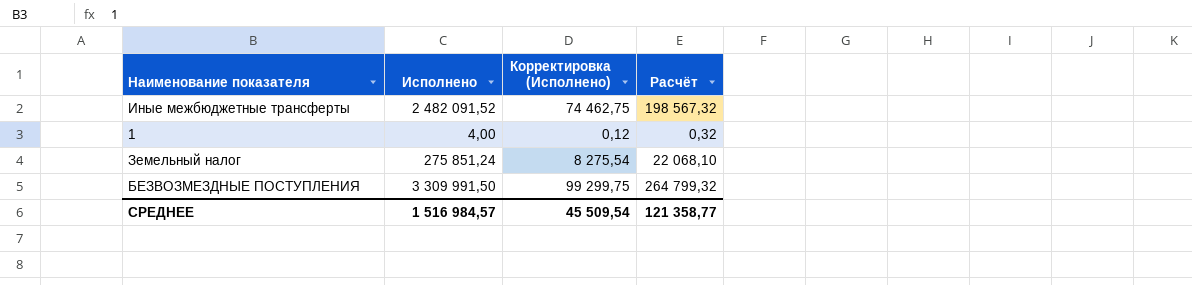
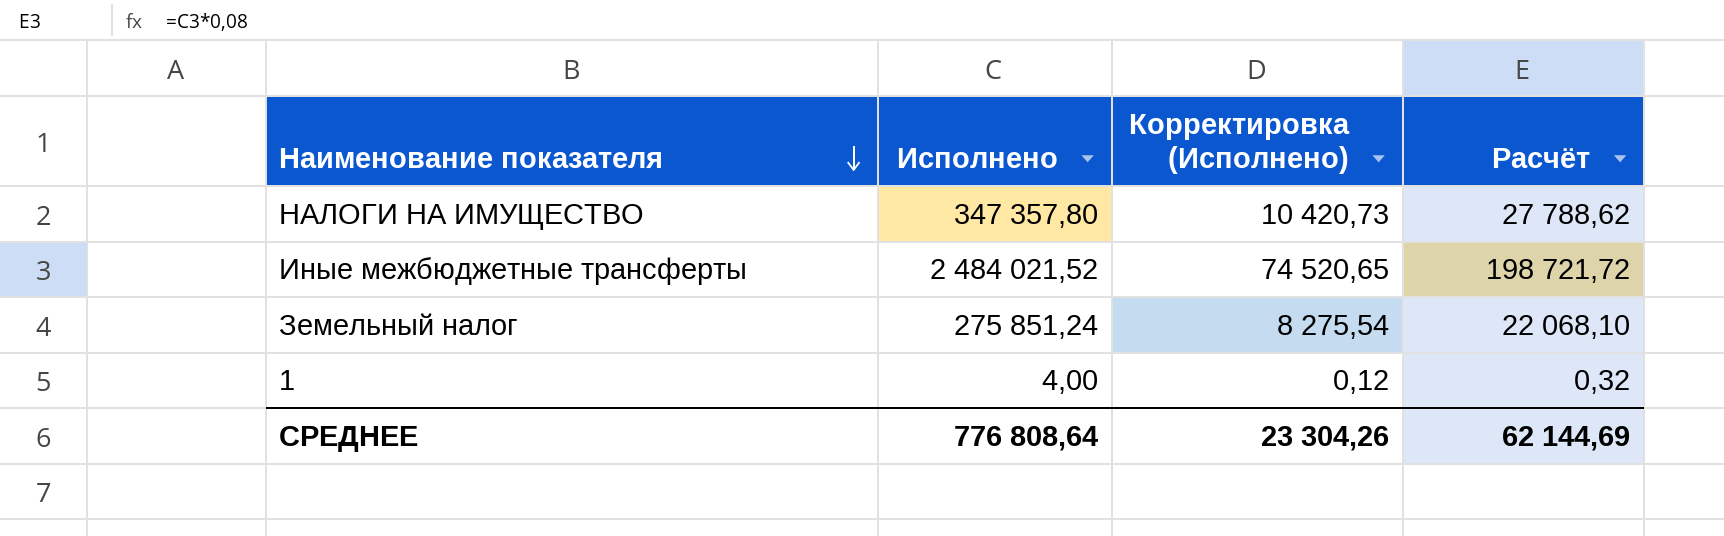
row order: none -> Наименование показателя descending
row БЕЗВОЗМЕЗДНЫЕ ПОСТУПЛЕНИЯ: 3 309 991,50 | 99 299,75 | 264 799,32 -> none
row НАЛОГИ НА ИМУЩЕСТВО: none -> 347 357,80 | 10 420,73 | 27 788,62
Иные межбюджетные трансферты | Исполнено: 2 482 091,52 -> 2 484 021,52
Иные межбюджетные трансферты | Корректировка (Исполнено): 74 462,75 -> 74 520,65
Иные межбюджетные трансферты | Расчёт: 198 567,32 -> 198 721,72
СРЕДНЕЕ | Исполнено: 1 516 984,57 -> 776 808,64
СРЕДНЕЕ | Корректировка (Исполнено): 45 509,54 -> 23 304,26
СРЕДНЕЕ | Расчёт: 121 358,77 -> 62 144,69

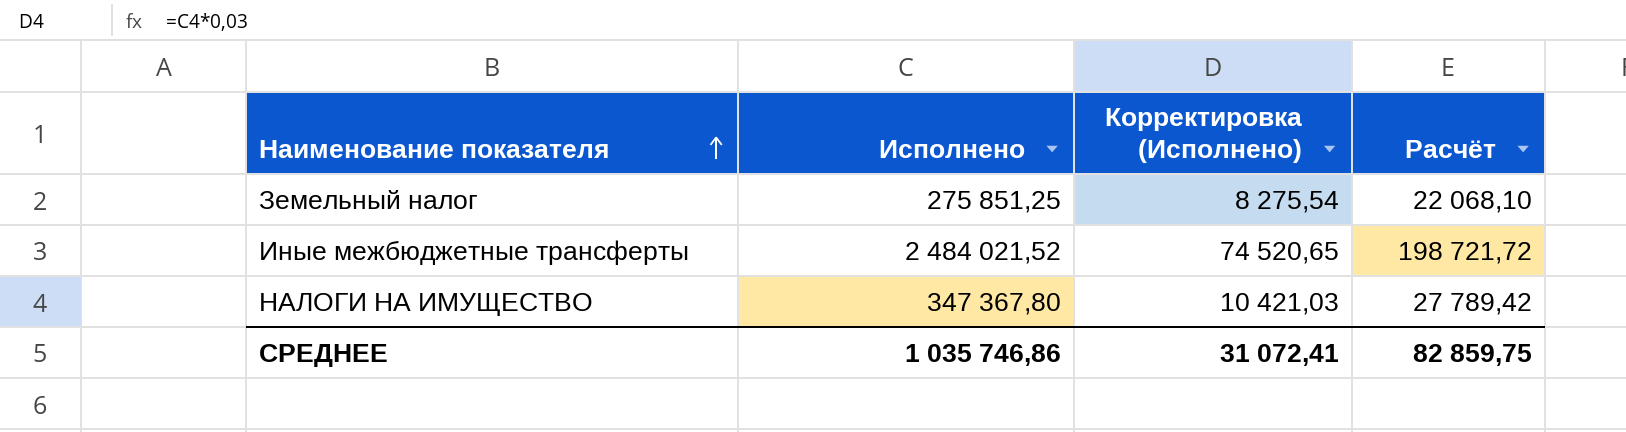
row order: Наименование показателя descending -> Наименование показателя ascending
row 1: 4,00 | 0,12 | 0,32 -> none
Земельный налог | Исполнено: 275 851,24 -> 275 851,25
НАЛОГИ НА ИМУЩЕСТВО | Исполнено: 347 357,80 -> 347 367,80
НАЛОГИ НА ИМУЩЕСТВО | Корректировка (Исполнено): 10 420,73 -> 10 421,03
НАЛОГИ НА ИМУЩЕСТВО | Расчёт: 27 788,62 -> 27 789,42
СРЕДНЕЕ | Исполнено: 776 808,64 -> 1 035 746,86
СРЕДНЕЕ | Корректировка (Исполнено): 23 304,26 -> 31 072,41
СРЕДНЕЕ | Расчёт: 62 144,69 -> 82 859,75

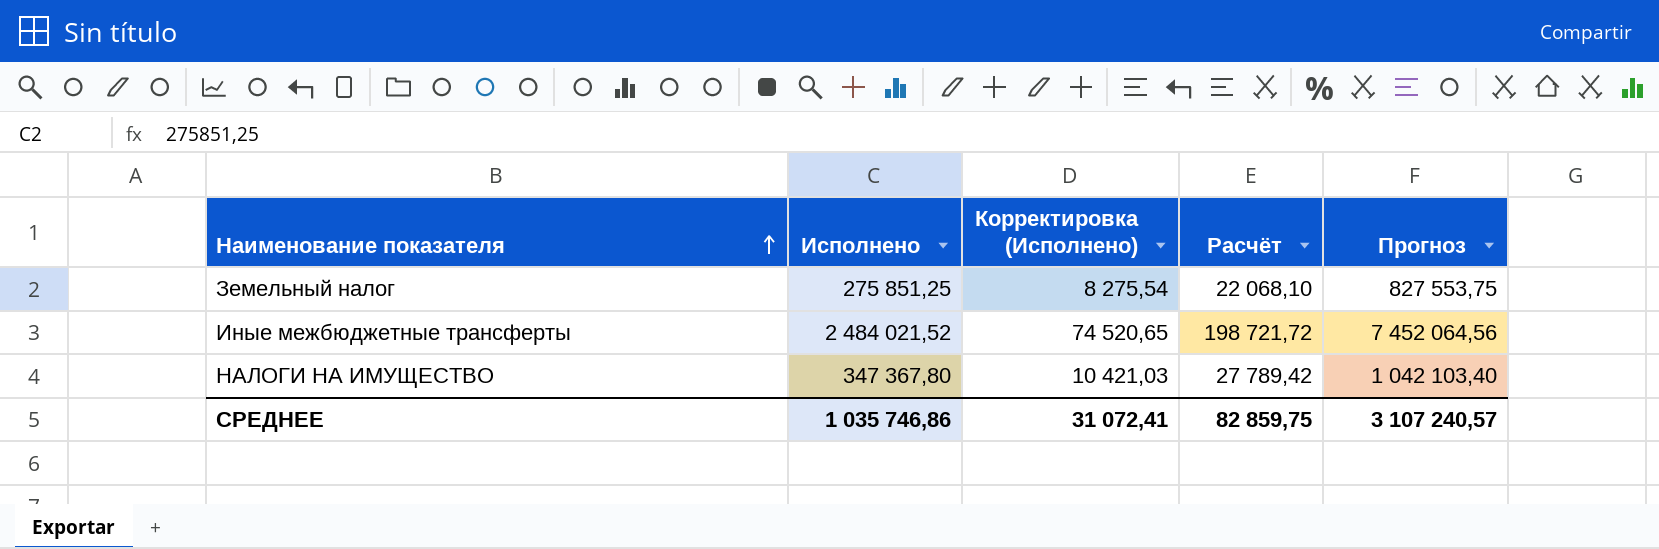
column Прогноз | formula: none -> [Исполнено] * 3

